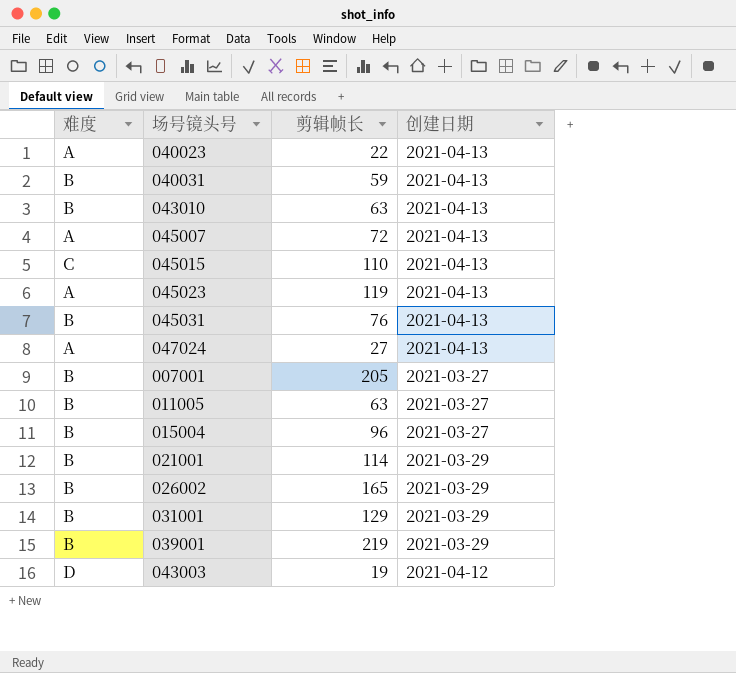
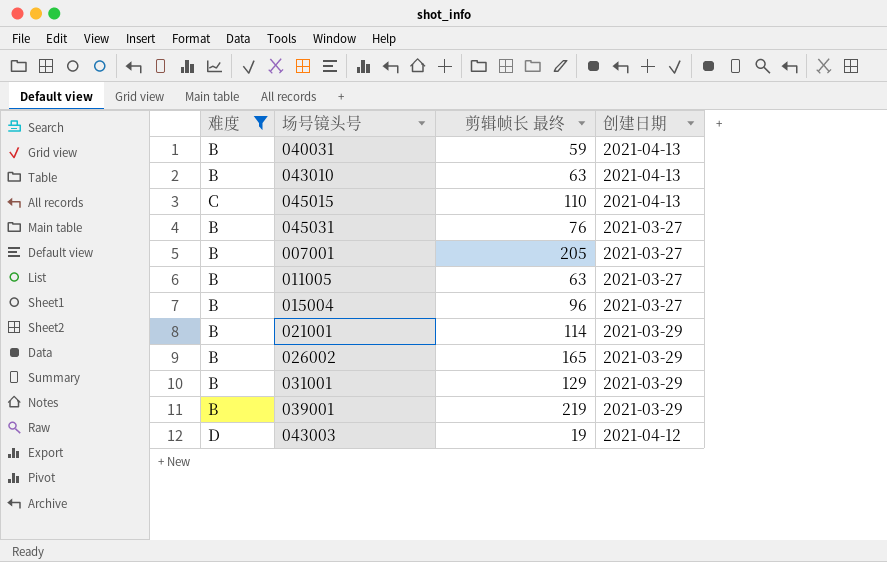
filter: none -> 难度 != A
column name: 剪辑帧长 -> 剪辑帧长 最终
045031 | 创建日期: 2021-04-13 -> 2021-03-27

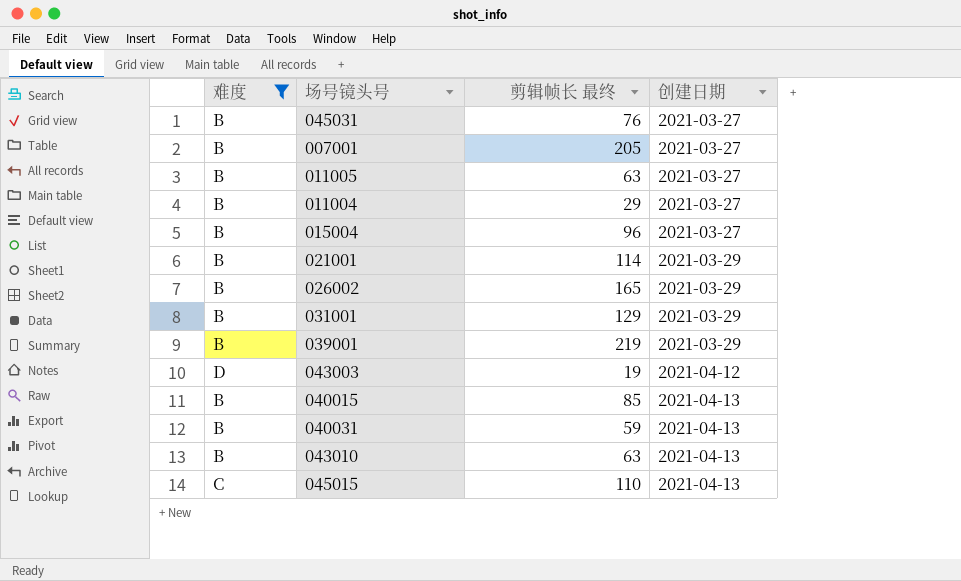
row order: none -> 创建日期 ascending
row 011004: none -> B | 29 | 2021-03-27
row 040015: none -> B | 85 | 2021-04-13

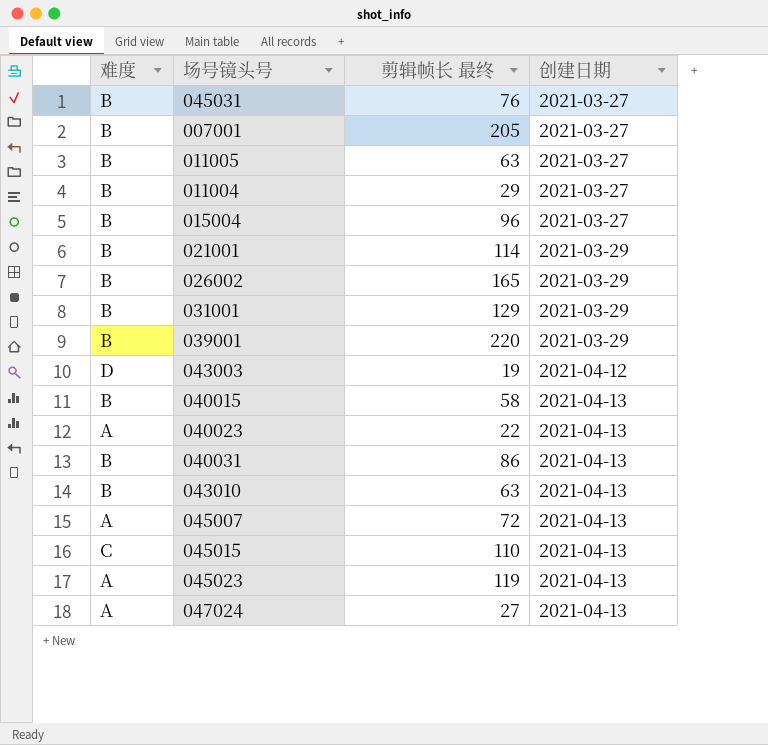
filter: 难度 != A -> none
039001 | 剪辑帧长 最终: 219 -> 220
040015 | 剪辑帧长 最终: 85 -> 58
040031 | 剪辑帧长 最终: 59 -> 86

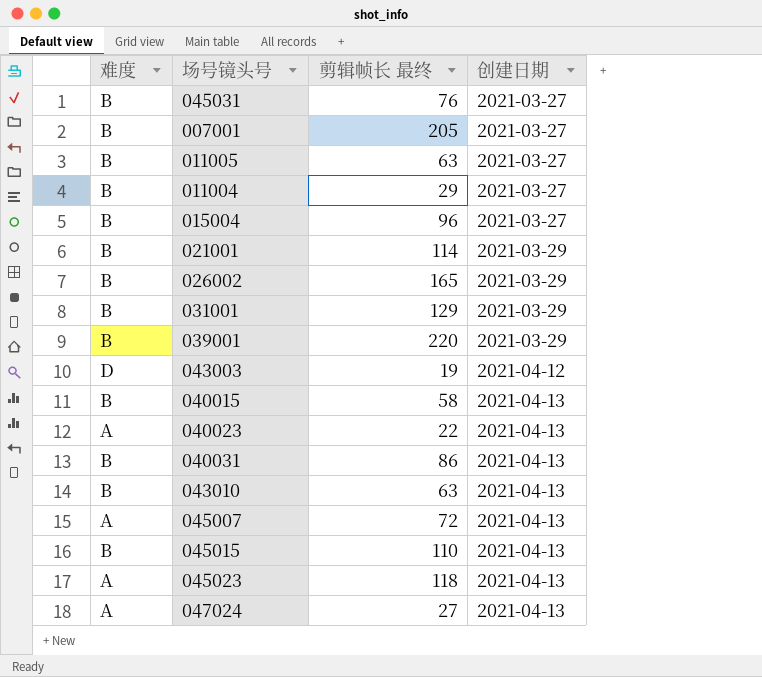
045015 | 难度: C -> B
045023 | 剪辑帧长 最终: 119 -> 118

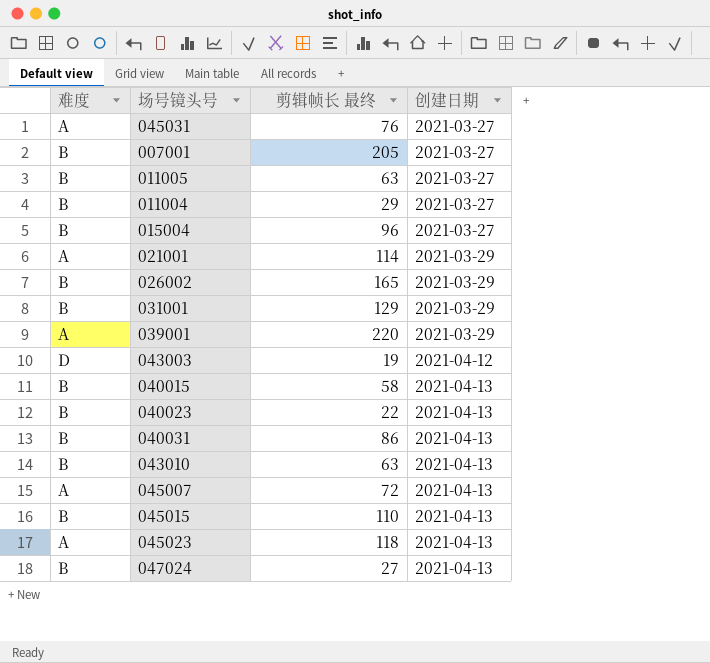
045031 | 难度: B -> A
021001 | 难度: B -> A
039001 | 难度: B -> A
040023 | 难度: A -> B
047024 | 难度: A -> B

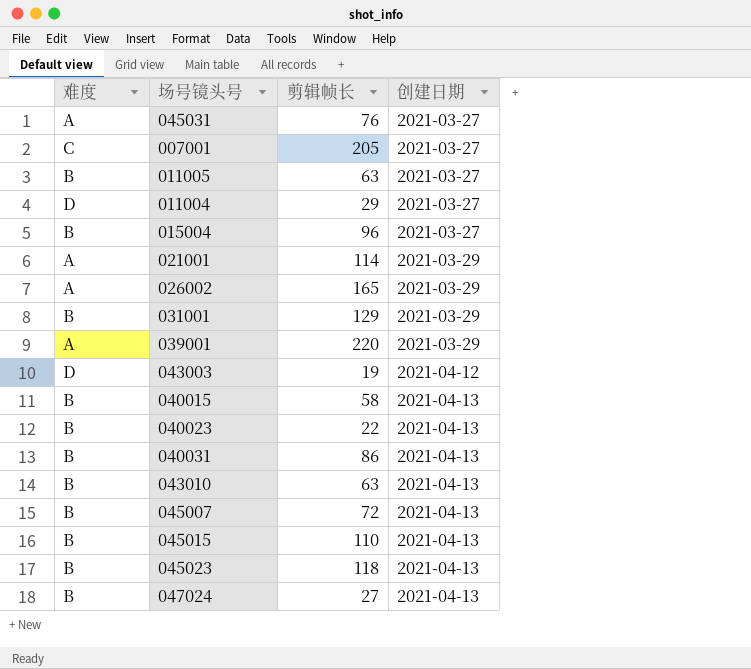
column name: 剪辑帧长 最终 -> 剪辑帧长
007001 | 难度: B -> C
011004 | 难度: B -> D
026002 | 难度: B -> A
045007 | 难度: A -> B
045023 | 难度: A -> B

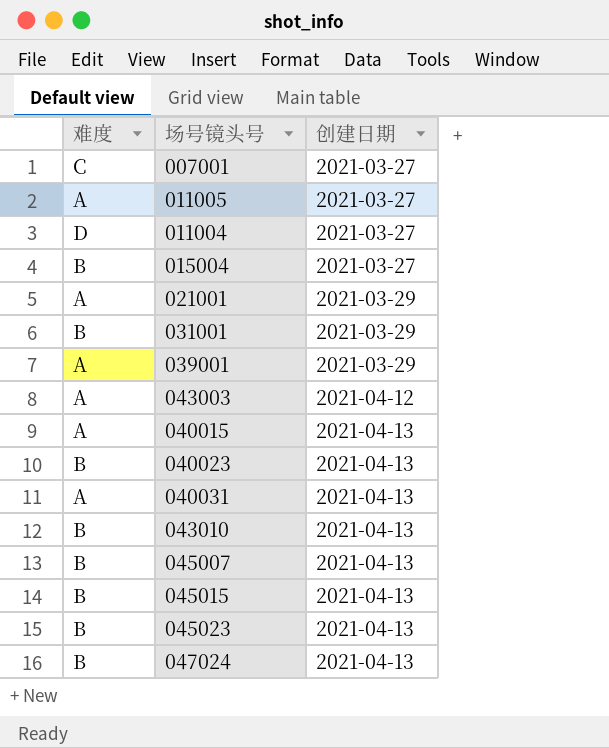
column 剪辑帧长 | position: 3 -> none
row 045031: A | 76 | 2021-03-27 -> none
row 026002: A | 165 | 2021-03-29 -> none
011005 | 难度: B -> A
043003 | 难度: D -> A
040015 | 难度: B -> A
040031 | 难度: B -> A

